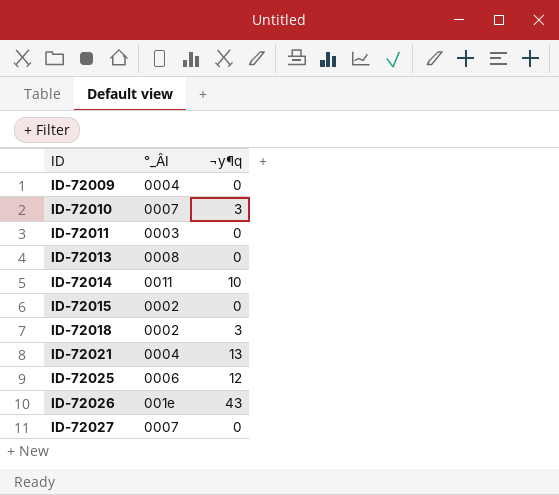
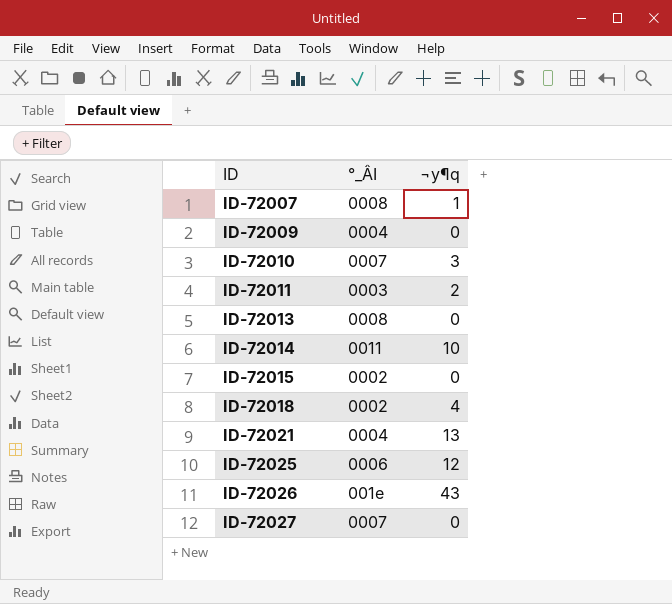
row ID-72007: none -> 0008 | 1
ID-72011 | ¬y¶q: 0 -> 2
ID-72018 | ¬y¶q: 3 -> 4

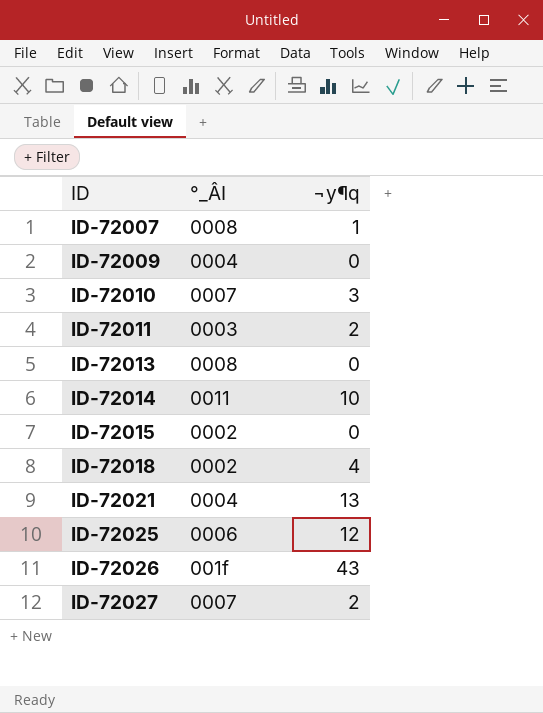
ID-72026 | °_ÂI: 001e -> 001f
ID-72027 | ¬y¶q: 0 -> 2

